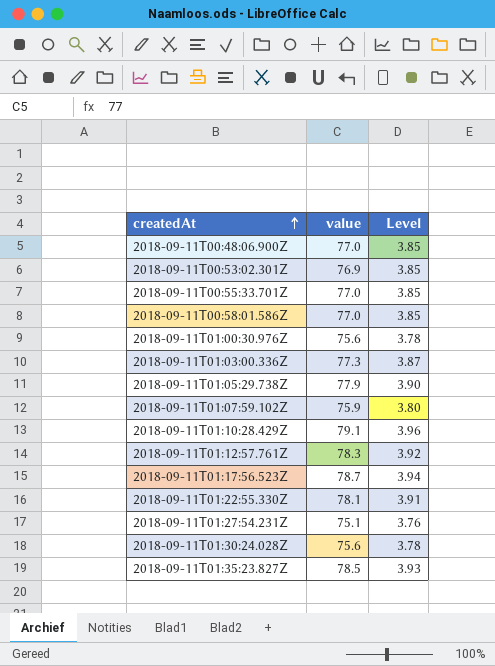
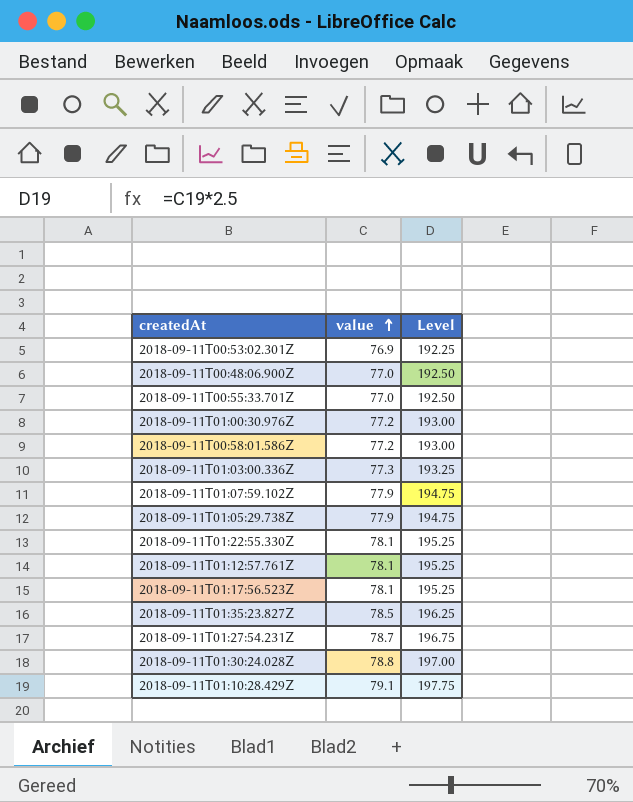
row order: createdAt ascending -> value ascending
column Level | formula: [value] * 0.05 -> [value] * 2.5
2018-09-11T01:00:30.976Z | value: 75.6 -> 77.2
2018-09-11T00:58:01.586Z | value: 77.0 -> 77.2
2018-09-11T01:07:59.102Z | value: 75.9 -> 77.9
2018-09-11T01:12:57.761Z | value: 78.3 -> 78.1
2018-09-11T01:17:56.523Z | value: 78.7 -> 78.1
2018-09-11T01:27:54.231Z | value: 75.1 -> 78.7
2018-09-11T01:30:24.028Z | value: 75.6 -> 78.8

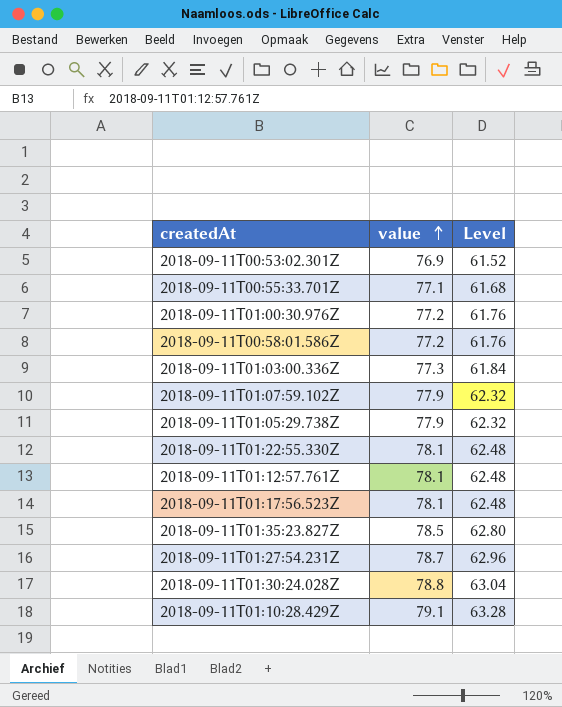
column Level | formula: [value] * 2.5 -> [value] * 0.8
row 2018-09-11T00:48:06.900Z: 77.0 | 192.50 -> none
2018-09-11T00:55:33.701Z | value: 77.0 -> 77.1

